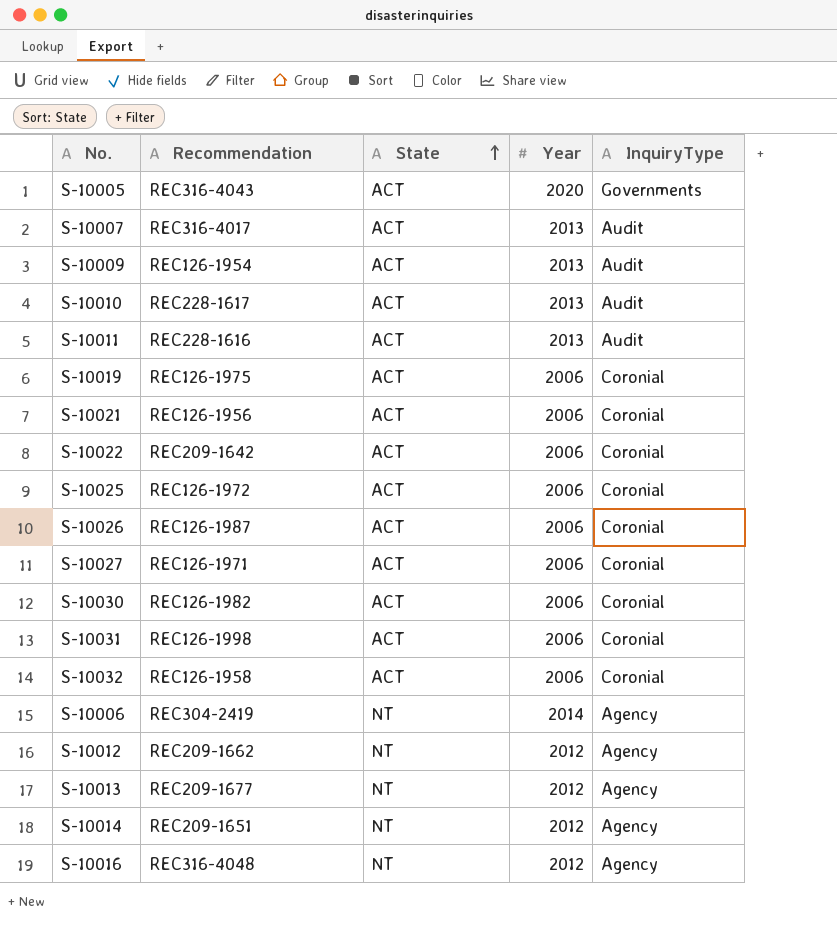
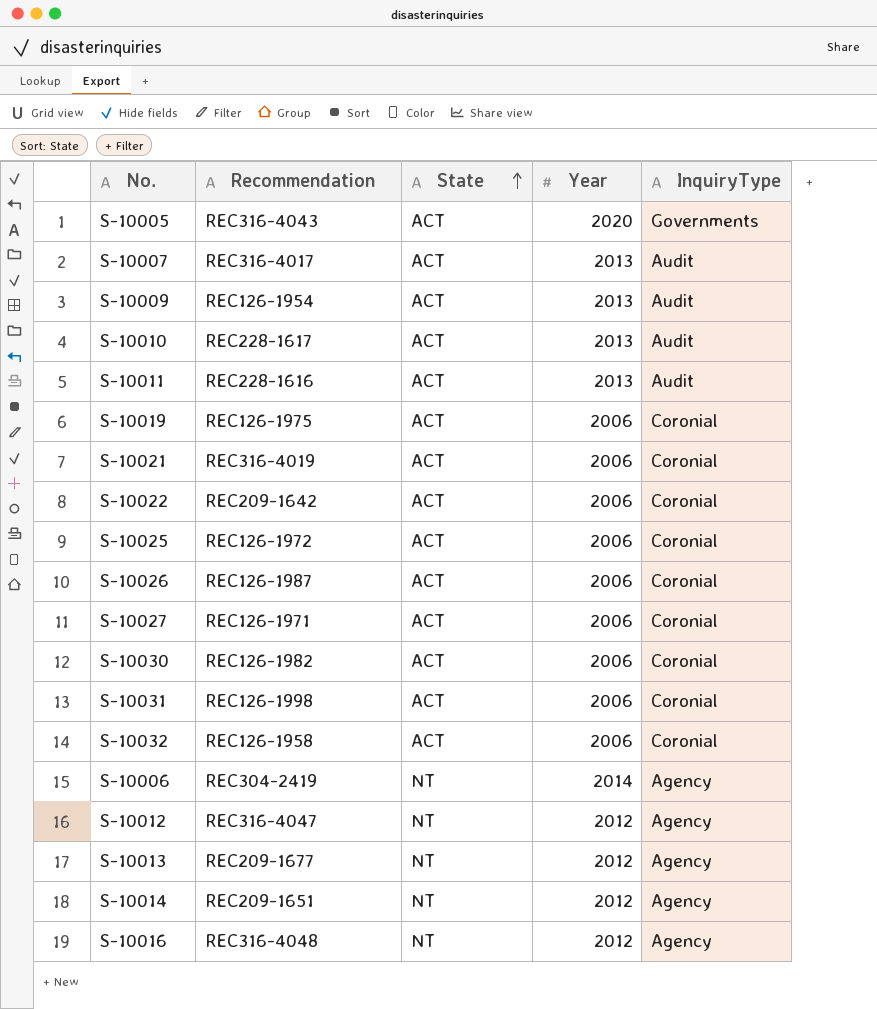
S-10021 | Recommendation: REC126-1956 -> REC316-4019
S-10012 | Recommendation: REC209-1662 -> REC316-4047

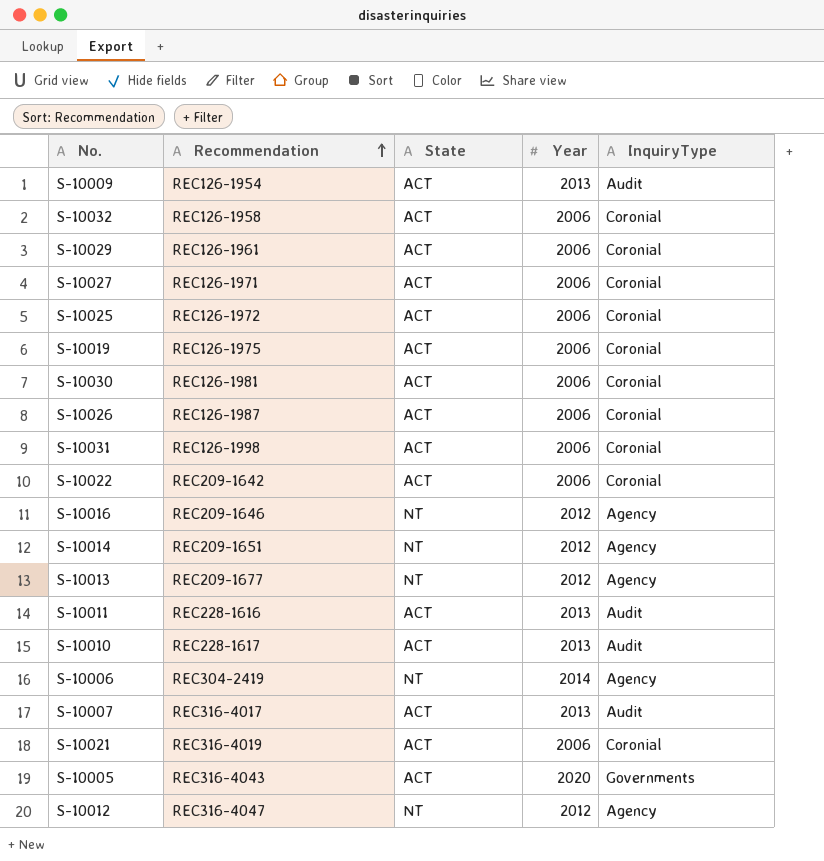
row order: State ascending -> Recommendation ascending
row S-10029: none -> REC126-1961 | ACT | 2006 | Coronial
S-10030 | Recommendation: REC126-1982 -> REC126-1981
S-10016 | Recommendation: REC316-4048 -> REC209-1646

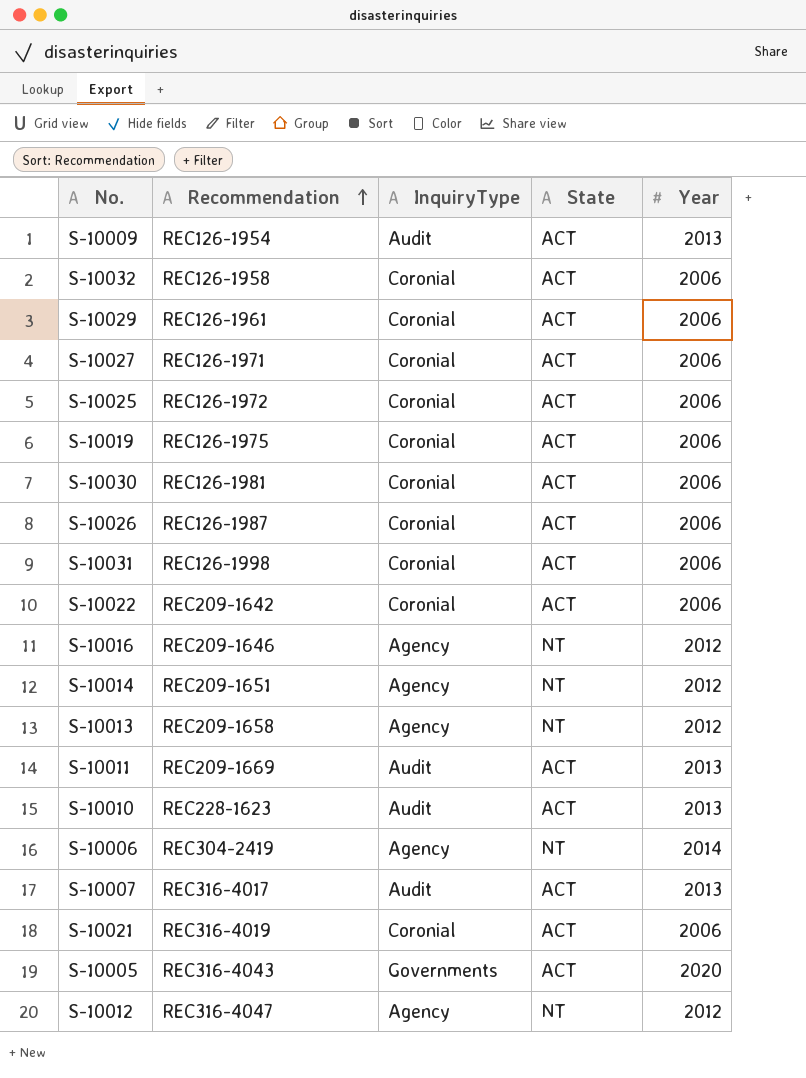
column InquiryType | position: 5 -> 3
S-10013 | Recommendation: REC209-1677 -> REC209-1658
S-10011 | Recommendation: REC228-1616 -> REC209-1669
S-10010 | Recommendation: REC228-1617 -> REC228-1623

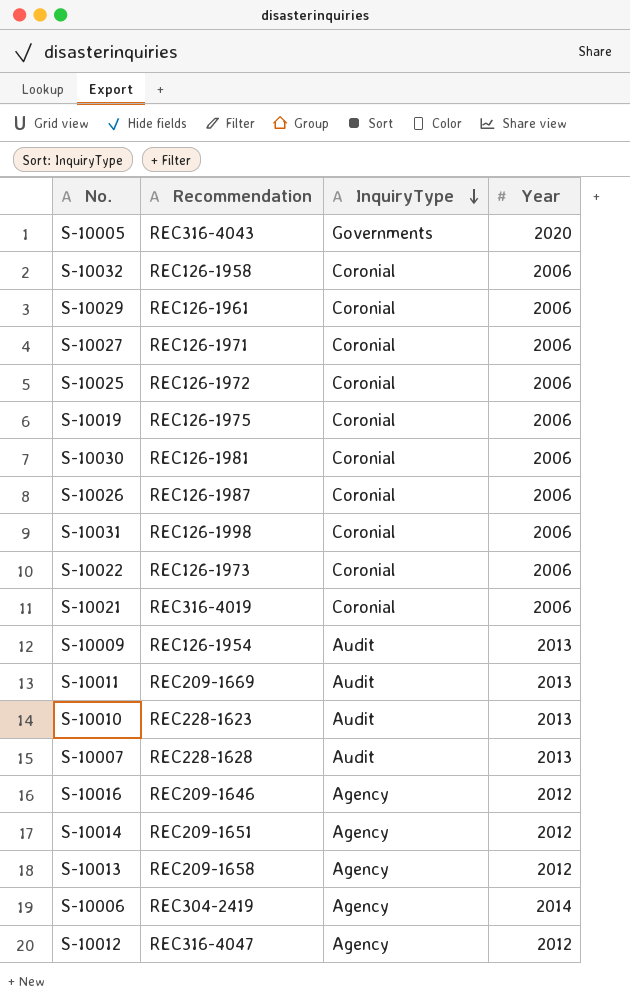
row order: Recommendation ascending -> InquiryType descending
column State | position: 4 -> none
S-10022 | Recommendation: REC209-1642 -> REC126-1973
S-10007 | Recommendation: REC316-4017 -> REC228-1628

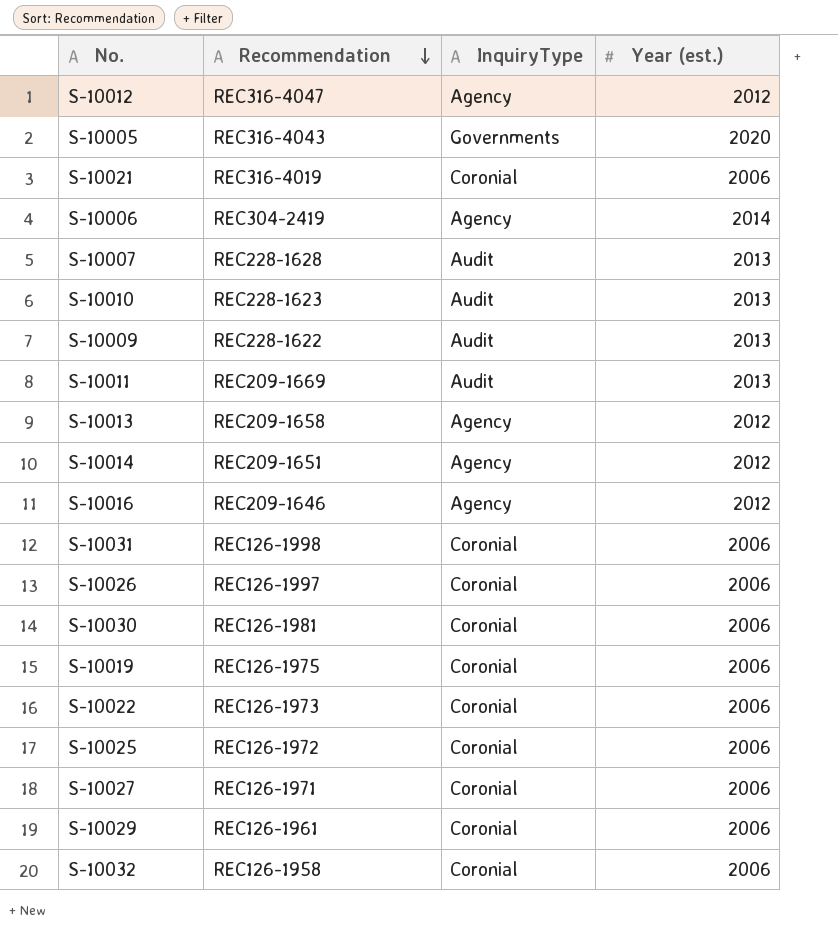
row order: InquiryType descending -> Recommendation descending
column name: Year -> Year (est.)
S-10009 | Recommendation: REC126-1954 -> REC228-1622
S-10026 | Recommendation: REC126-1987 -> REC126-1997

